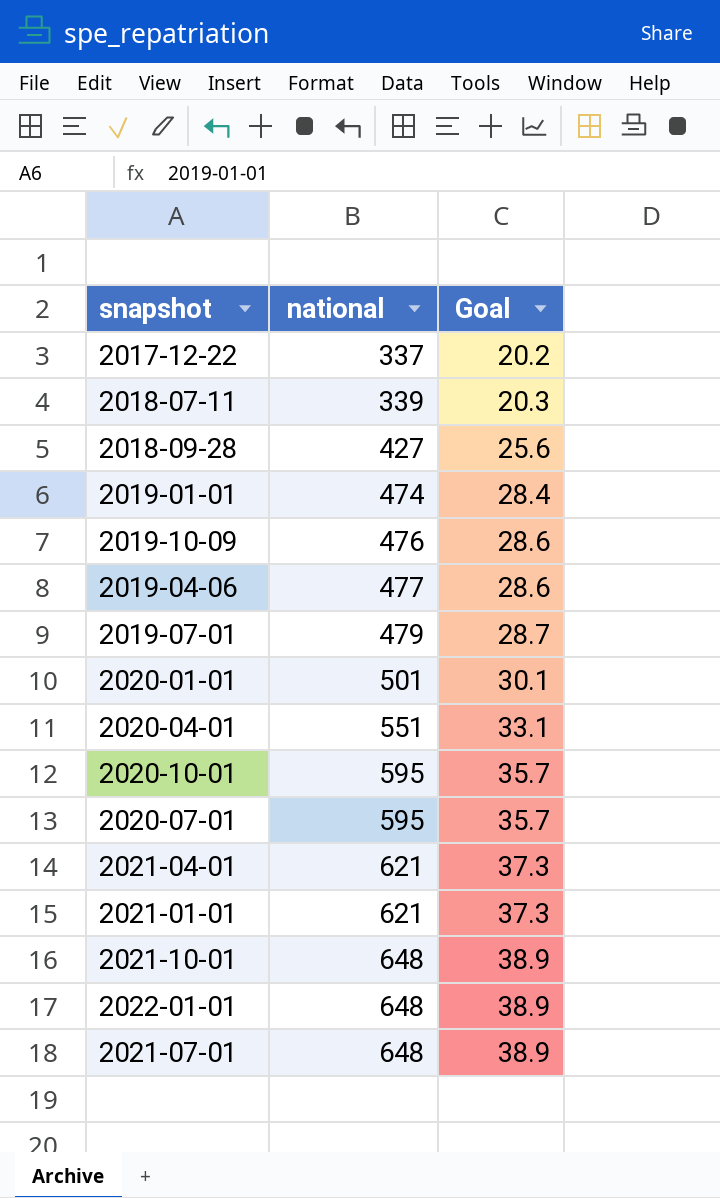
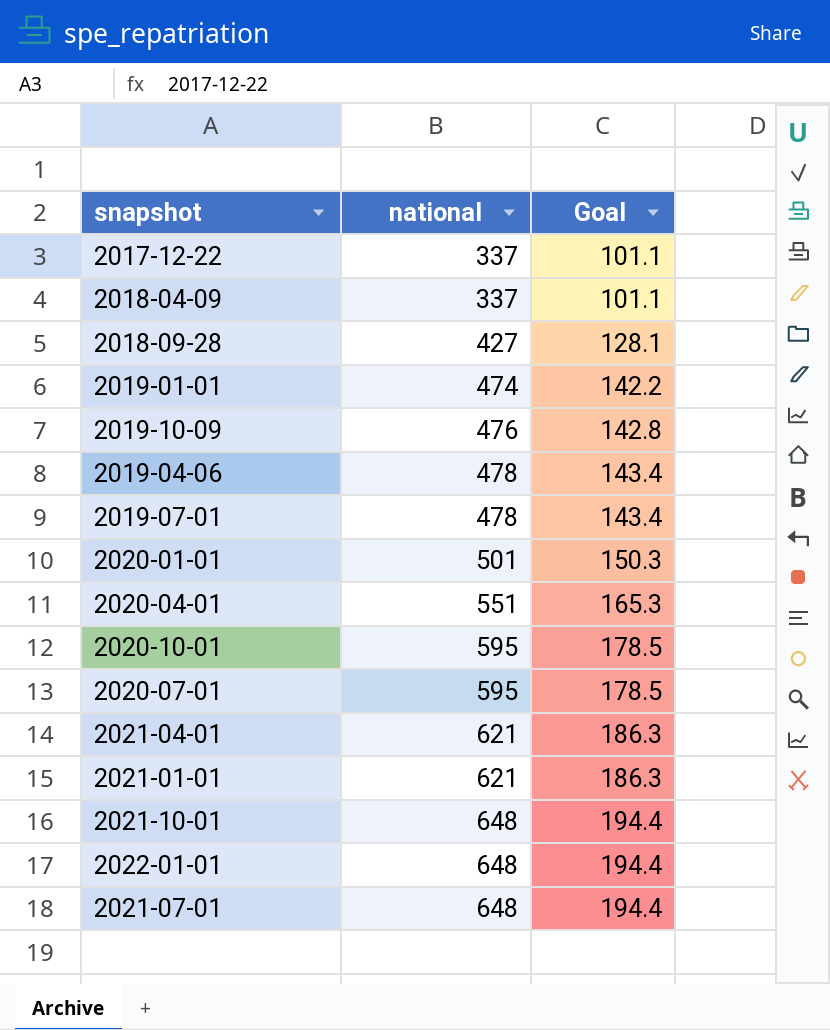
column Goal | formula: [national] * 0.06 -> [national] * 0.3
row 2018-07-11: 339 | 20.3 -> none
row 2018-04-09: none -> 337 | 101.1
2019-04-06 | national: 477 -> 478
2019-07-01 | national: 479 -> 478

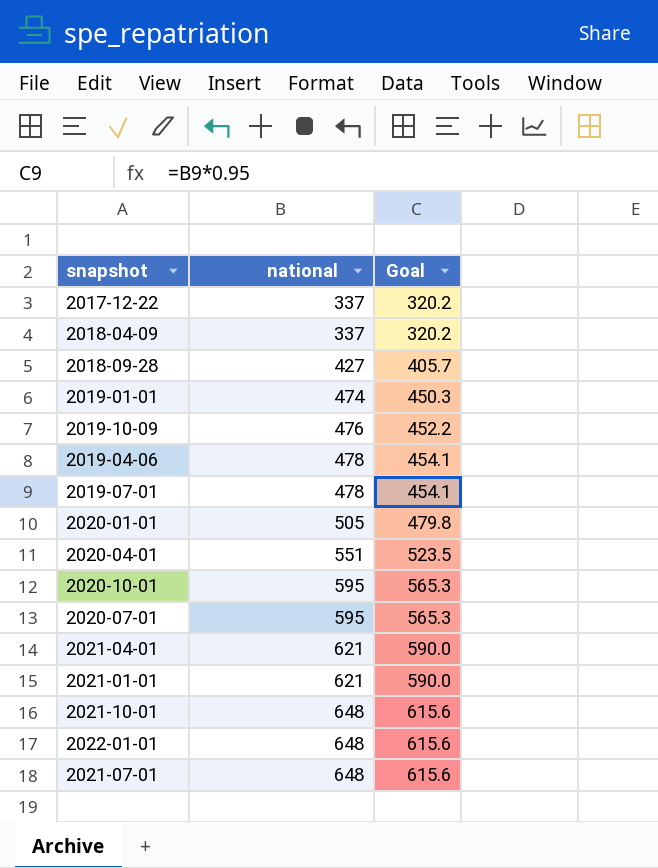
column Goal | formula: [national] * 0.3 -> [national] * 0.95
2020-01-01 | national: 501 -> 505

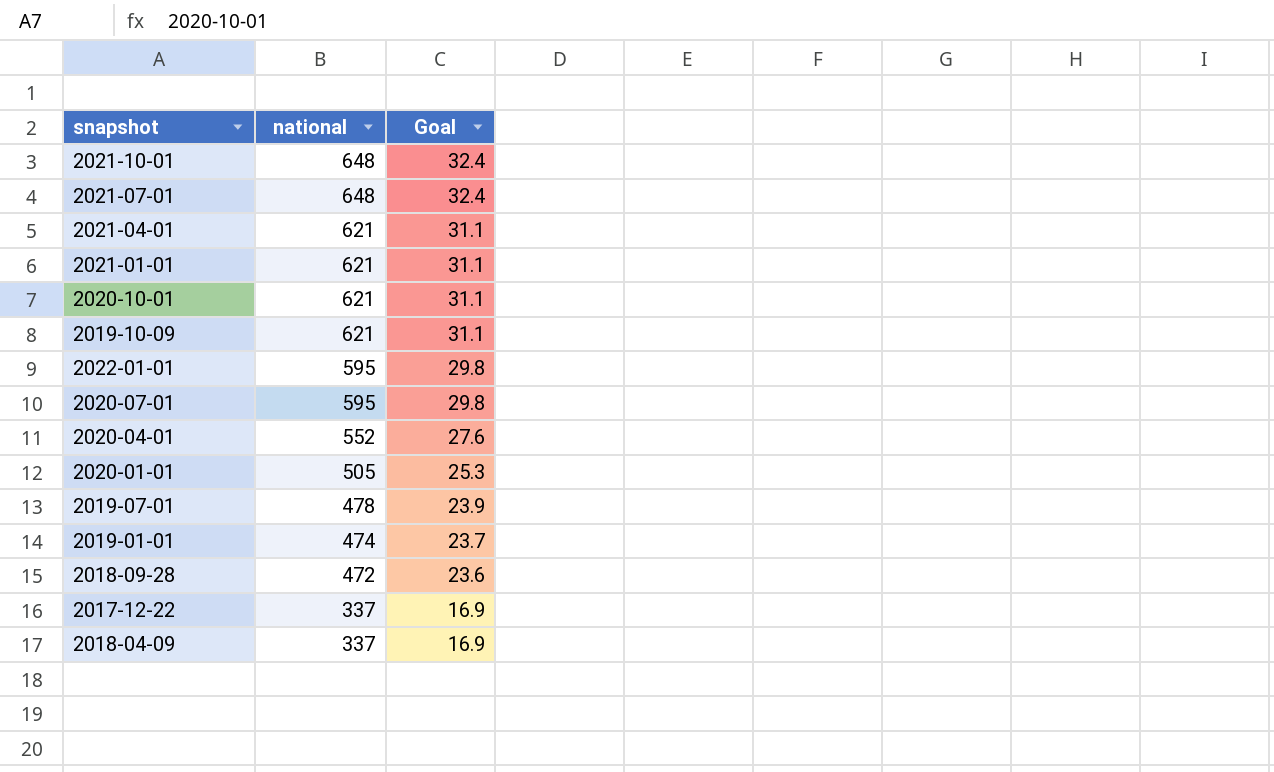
row order: national ascending -> national descending
column Goal | formula: [national] * 0.95 -> [national] * 0.05
row 2019-04-06: 478 | 454.1 -> none
2020-10-01 | national: 595 -> 621
2019-10-09 | national: 476 -> 621
2022-01-01 | national: 648 -> 595
2020-04-01 | national: 551 -> 552
2018-09-28 | national: 427 -> 472

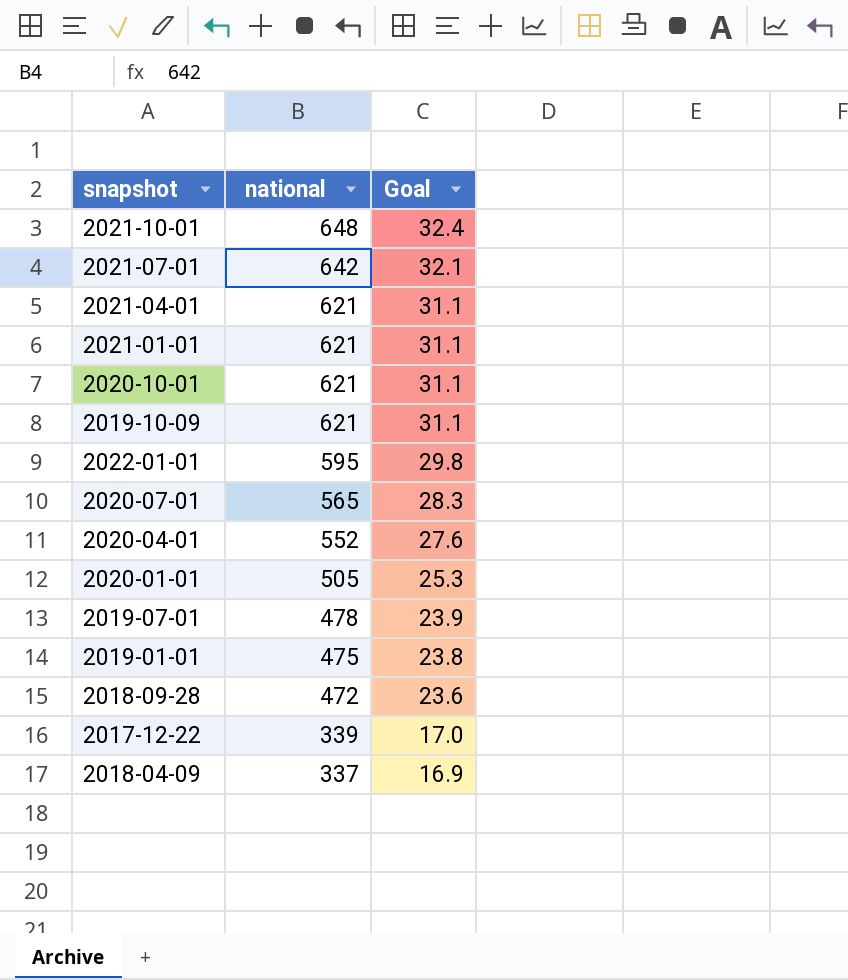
2021-07-01 | national: 648 -> 642
2021-07-01 | Goal: 32.4 -> 32.1
2020-07-01 | national: 595 -> 565
2020-07-01 | Goal: 29.8 -> 28.3
2019-01-01 | national: 474 -> 475
2019-01-01 | Goal: 23.7 -> 23.8
2017-12-22 | national: 337 -> 339
2017-12-22 | Goal: 16.9 -> 17.0

